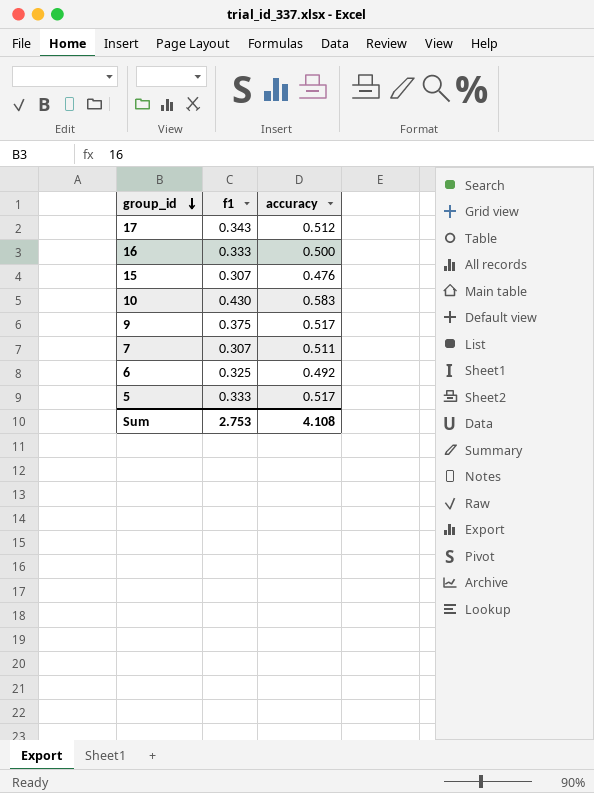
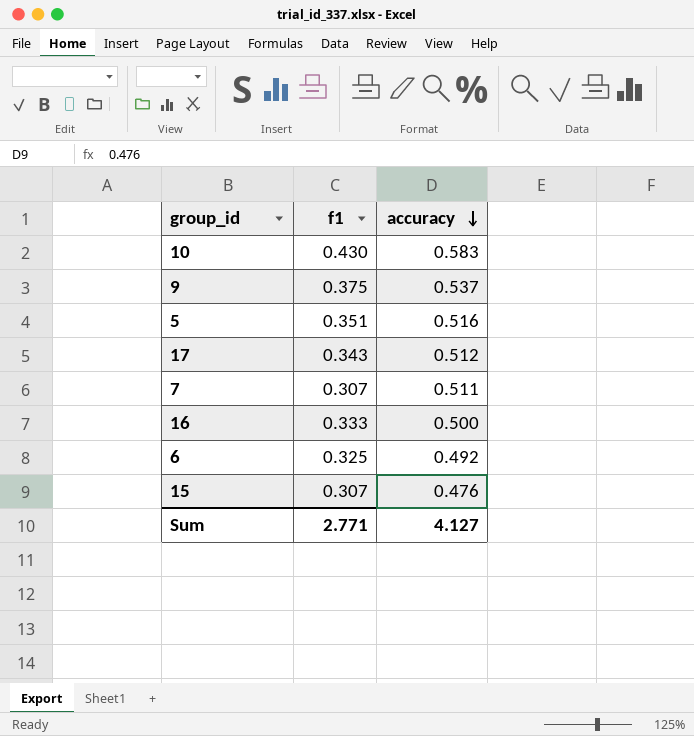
row order: group_id descending -> accuracy descending
9 | accuracy: 0.517 -> 0.537
5 | f1: 0.333 -> 0.351
5 | accuracy: 0.517 -> 0.516
Sum | f1: 2.753 -> 2.771
Sum | accuracy: 4.108 -> 4.127

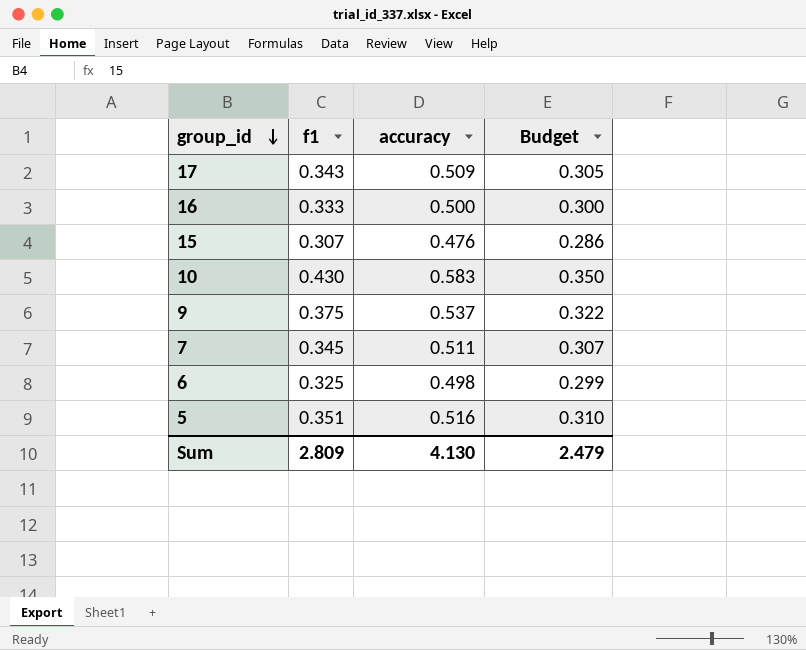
row order: accuracy descending -> group_id descending
column Budget | formula: none -> [accuracy] * 0.6
17 | accuracy: 0.512 -> 0.509
7 | f1: 0.307 -> 0.345
6 | accuracy: 0.492 -> 0.498
Sum | f1: 2.771 -> 2.809
Sum | accuracy: 4.127 -> 4.130

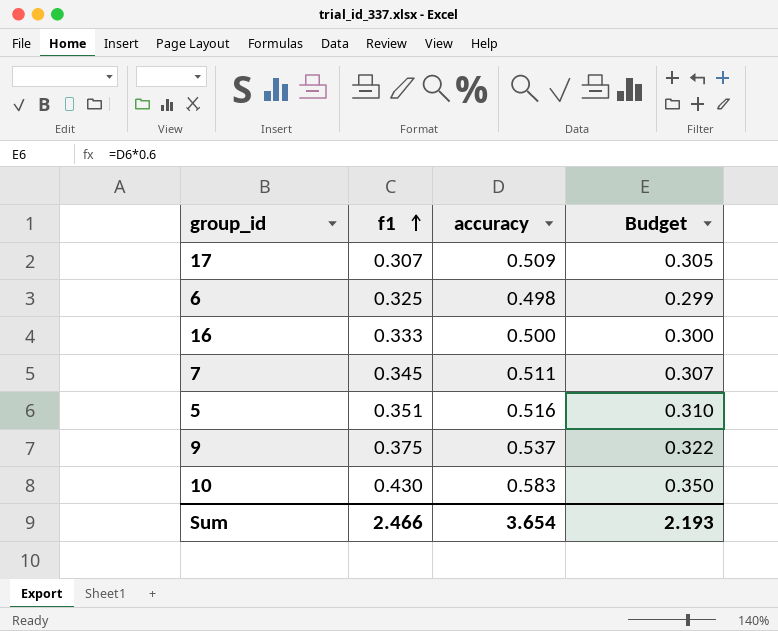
row order: group_id descending -> f1 ascending
row 15: 0.307 | 0.476 | 0.286 -> none
17 | f1: 0.343 -> 0.307
Sum | f1: 2.809 -> 2.466
Sum | accuracy: 4.130 -> 3.654
Sum | Budget: 2.479 -> 2.193

